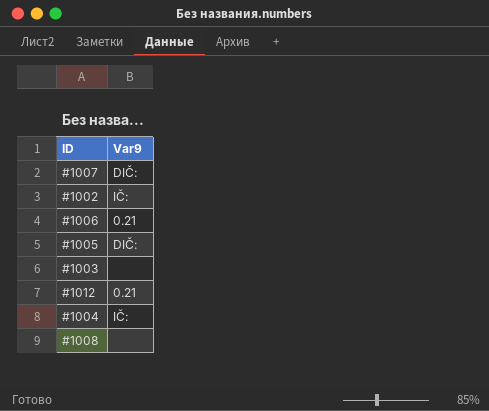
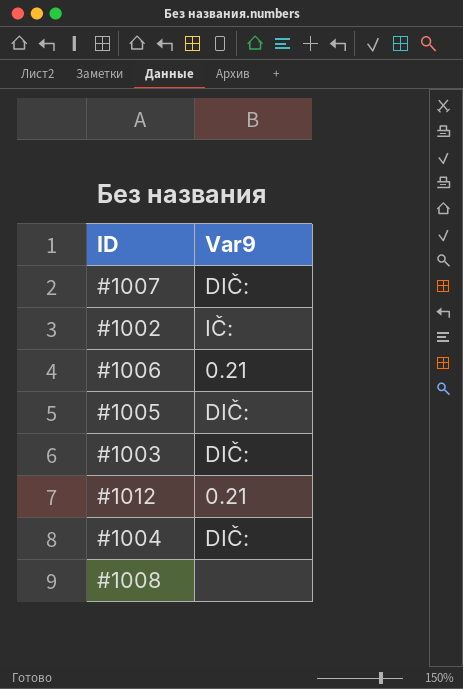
#1003 | Var9: none -> DIČ:
#1004 | Var9: IČ: -> DIČ:

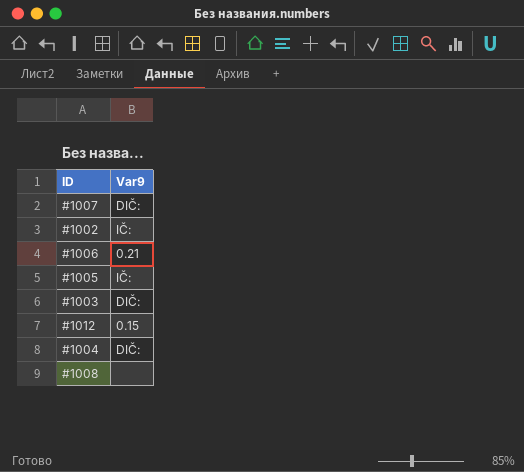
#1005 | Var9: DIČ: -> IČ:
#1012 | Var9: 0.21 -> 0.15

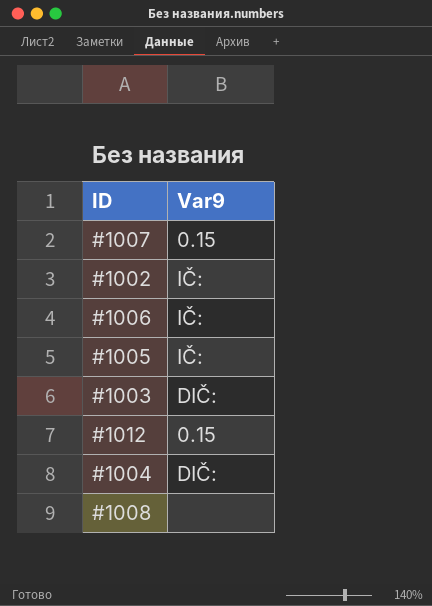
#1007 | Var9: DIČ: -> 0.15
#1006 | Var9: 0.21 -> IČ:

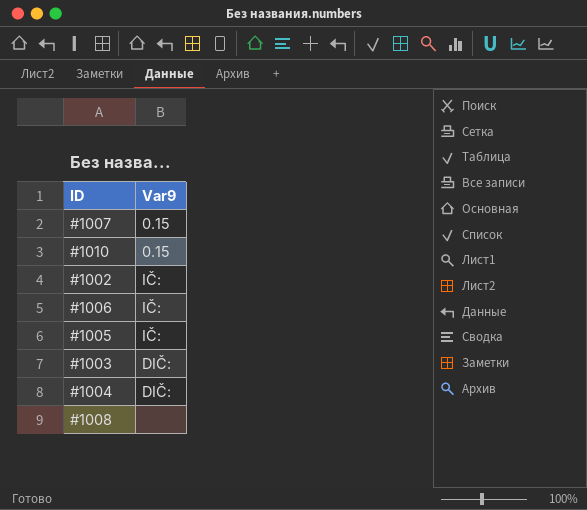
row #1012: 0.15 -> none
row #1010: none -> 0.15

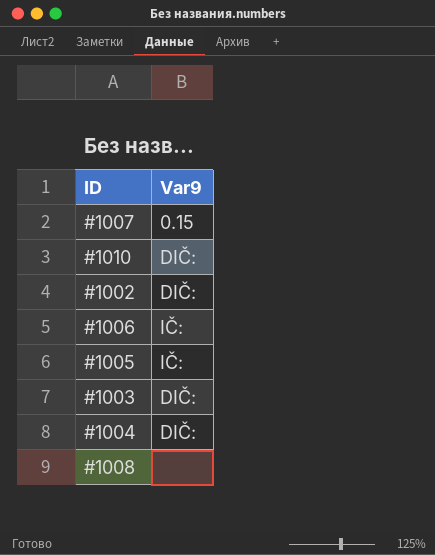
#1010 | Var9: 0.15 -> DIČ:
#1002 | Var9: IČ: -> DIČ:

